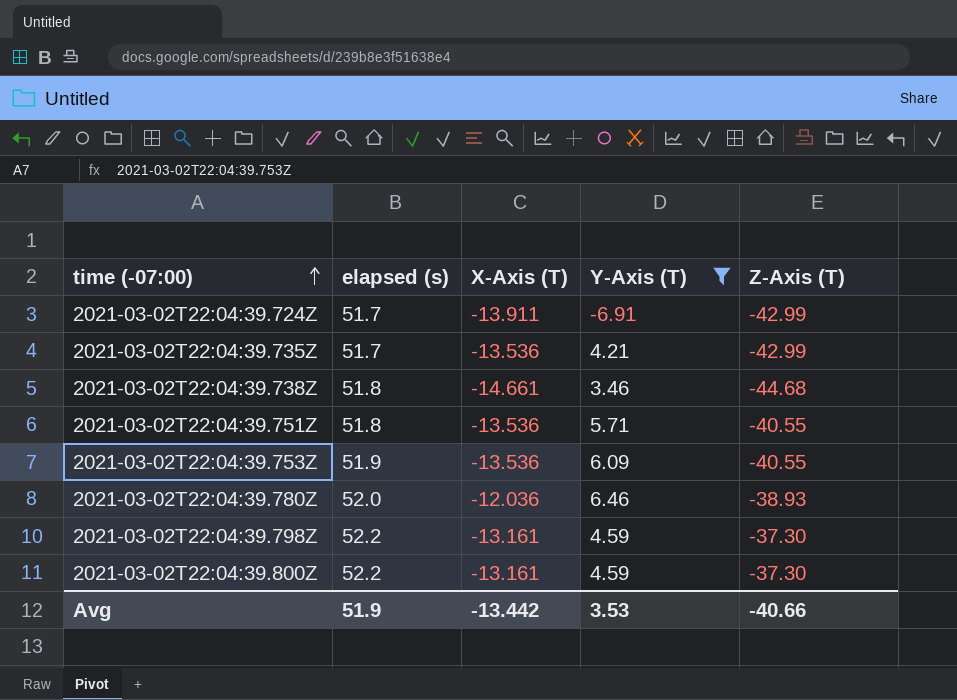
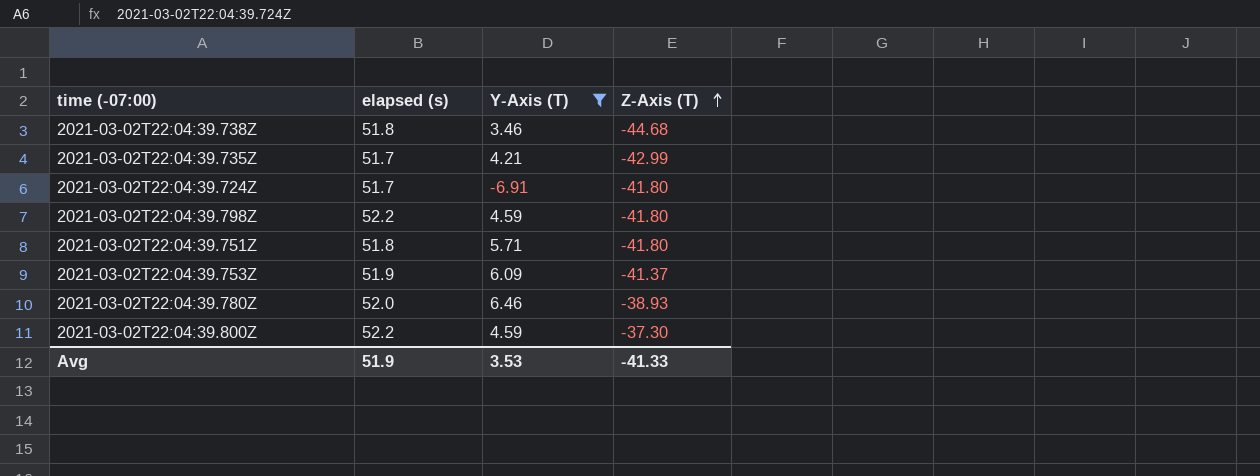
row order: time (-07:00) ascending -> Z-Axis (T) ascending
column X-Axis (T) | position: 3 -> none
2021-03-02T22:04:39.724Z | Z-Axis (T): -42.99 -> -41.80
2021-03-02T22:04:39.798Z | Z-Axis (T): -37.30 -> -41.80
2021-03-02T22:04:39.751Z | Z-Axis (T): -40.55 -> -41.80
2021-03-02T22:04:39.753Z | Z-Axis (T): -40.55 -> -41.37
Avg | Z-Axis (T): -40.66 -> -41.33

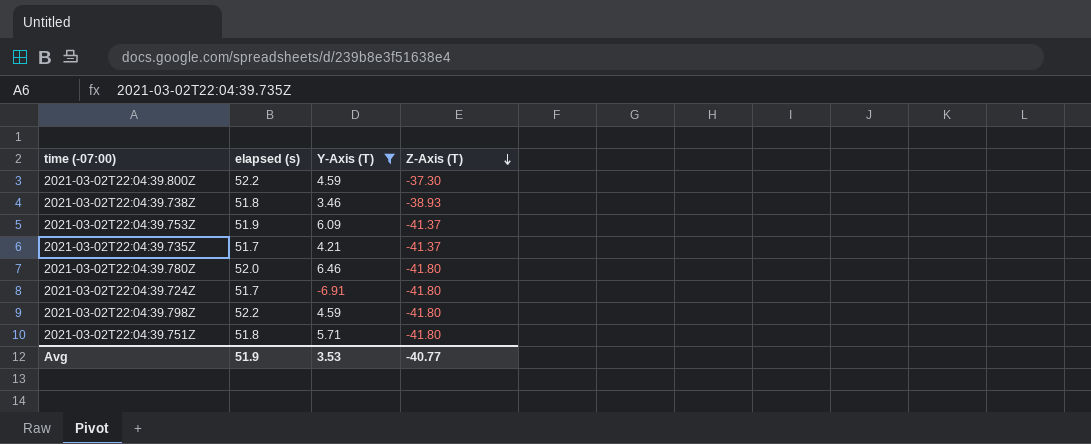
row order: Z-Axis (T) ascending -> Z-Axis (T) descending
2021-03-02T22:04:39.738Z | Z-Axis (T): -44.68 -> -38.93
2021-03-02T22:04:39.735Z | Z-Axis (T): -42.99 -> -41.37
2021-03-02T22:04:39.780Z | Z-Axis (T): -38.93 -> -41.80
Avg | Z-Axis (T): -41.33 -> -40.77

